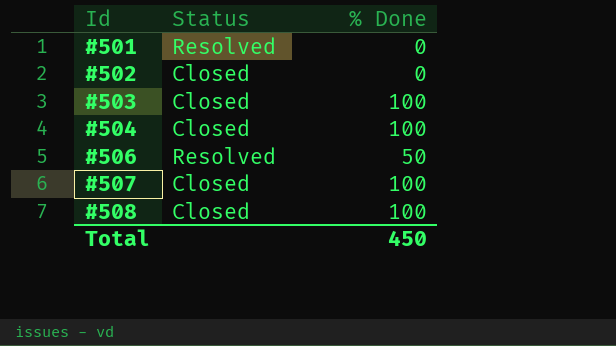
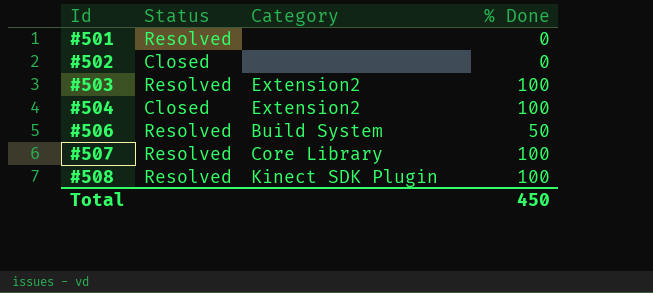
column Category | position: none -> 3
#503 | Status: Closed -> Resolved
#507 | Status: Closed -> Resolved
#508 | Status: Closed -> Resolved

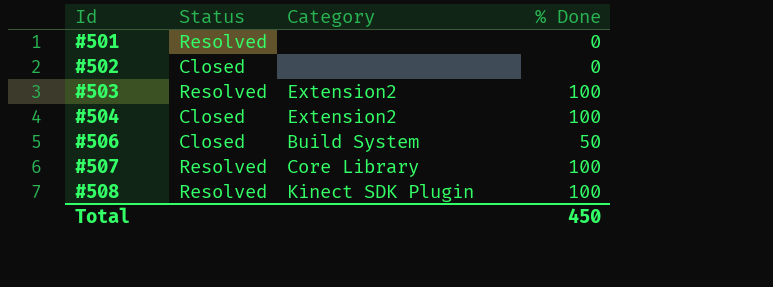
#506 | Status: Resolved -> Closed

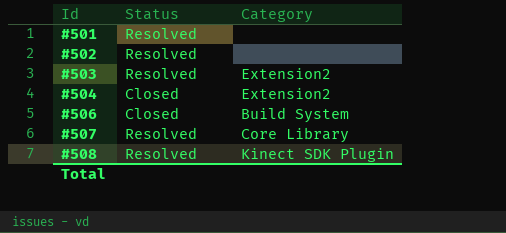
column % Done | position: 4 -> none
#502 | Status: Closed -> Resolved

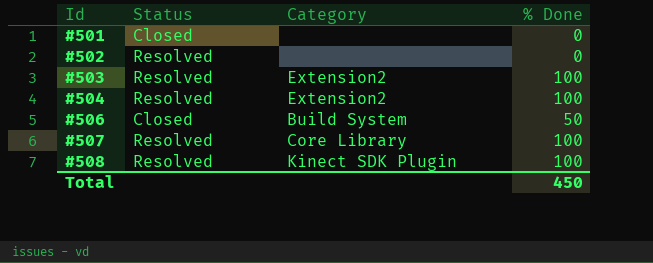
column % Done | position: none -> 4
#501 | Status: Resolved -> Closed
#504 | Status: Closed -> Resolved

